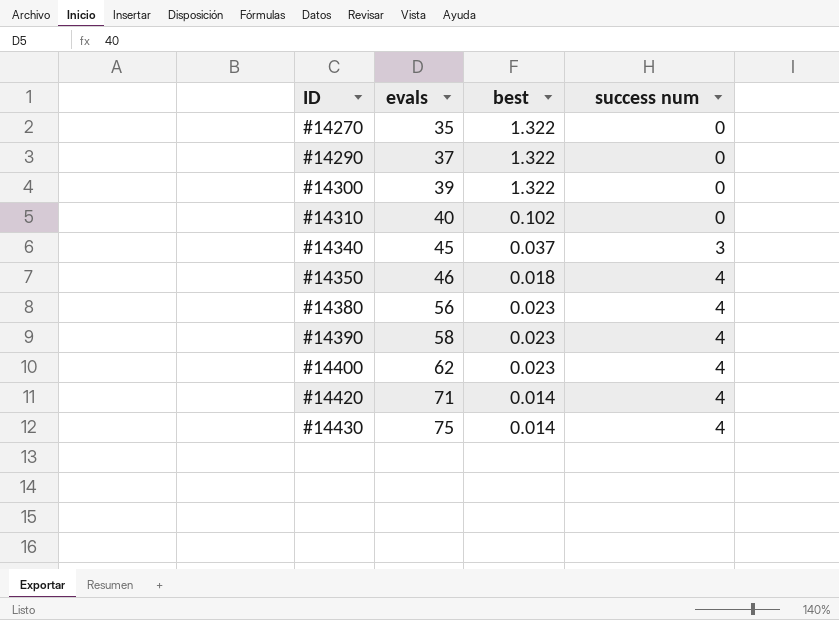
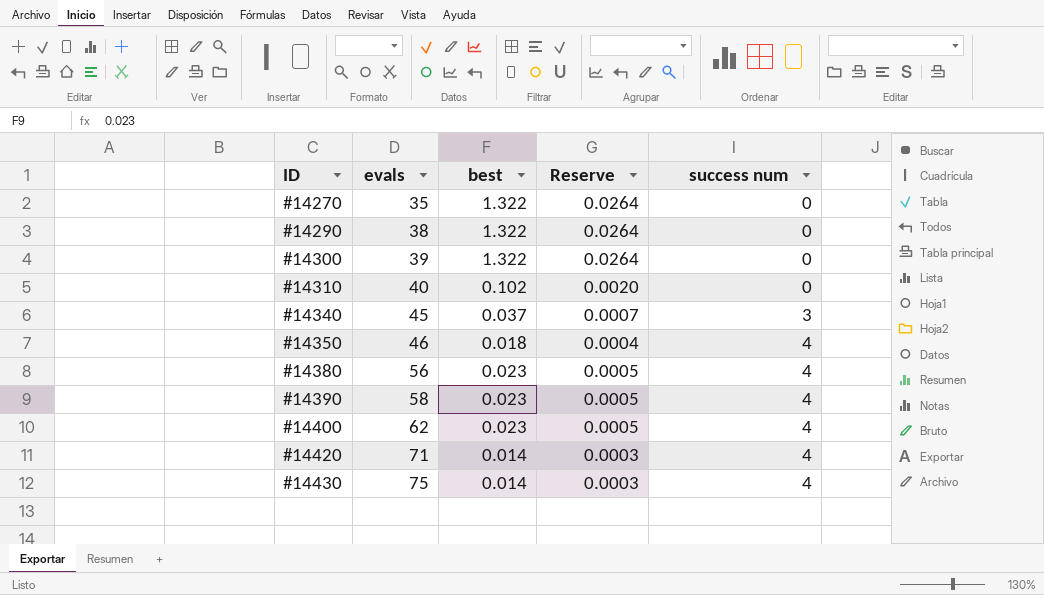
column Reserve | formula: none -> [best] * 0.02
#14290 | evals: 37 -> 38

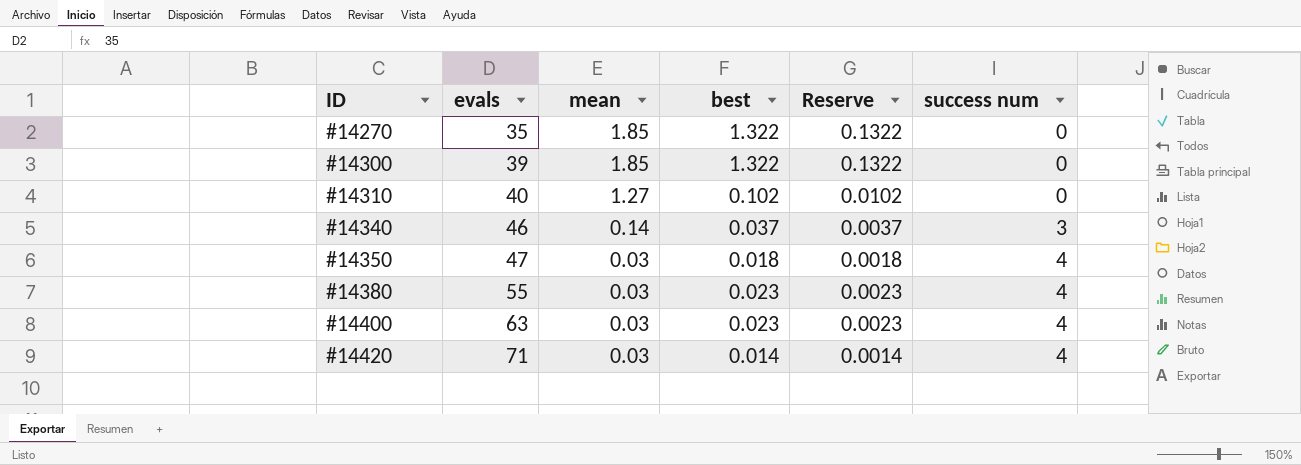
column mean | position: none -> 3
column Reserve | formula: [best] * 0.02 -> [best] * 0.1
row #14290: 38 | 1.322 | 0.0264 | 0 -> none
row #14390: 58 | 0.023 | 0.0005 | 4 -> none
row #14430: 75 | 0.014 | 0.0003 | 4 -> none
#14340 | evals: 45 -> 46
#14350 | evals: 46 -> 47
#14380 | evals: 56 -> 55
#14400 | evals: 62 -> 63

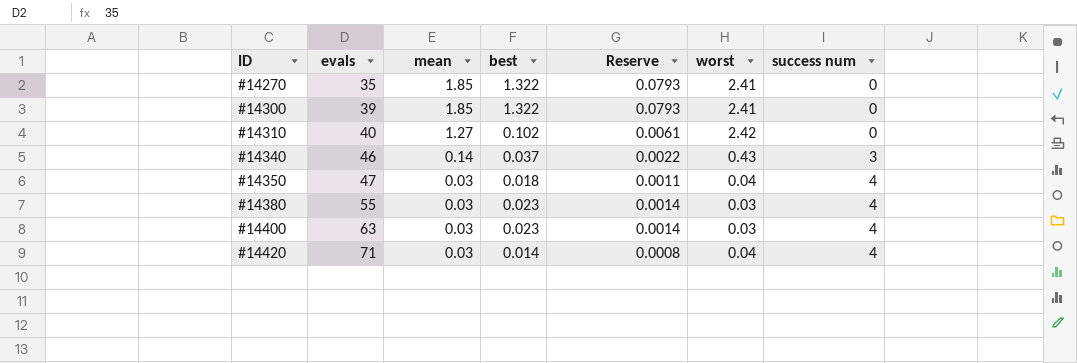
column Reserve | formula: [best] * 0.1 -> [best] * 0.06
column worst | position: none -> 6

